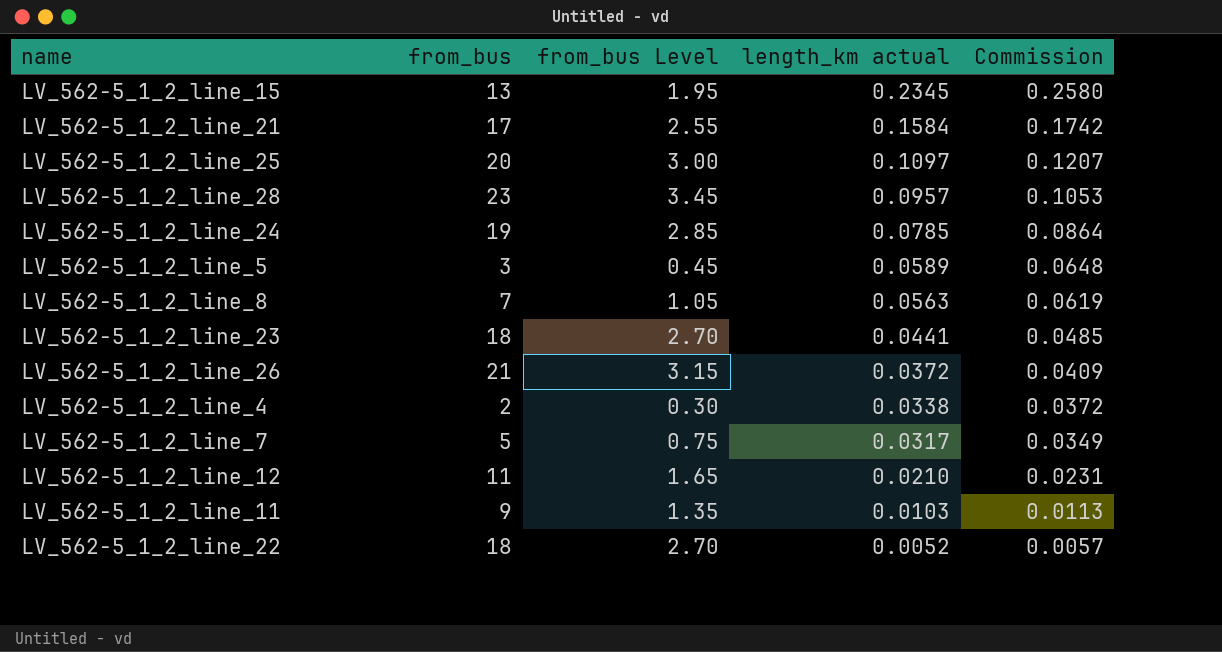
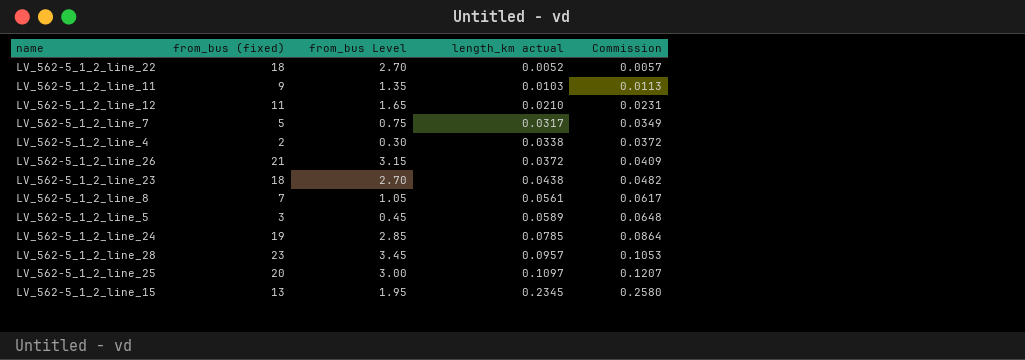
row order: length_km actual descending -> length_km actual ascending
column name: from_bus -> from_bus (fixed)
row LV_562-5_1_2_line_21: 17 | 2.55 | 0.1584 | 0.1742 -> none
LV_562-5_1_2_line_23 | length_km actual: 0.0441 -> 0.0438
LV_562-5_1_2_line_23 | Commission: 0.0485 -> 0.0482
LV_562-5_1_2_line_8 | length_km actual: 0.0563 -> 0.0561
LV_562-5_1_2_line_8 | Commission: 0.0619 -> 0.0617

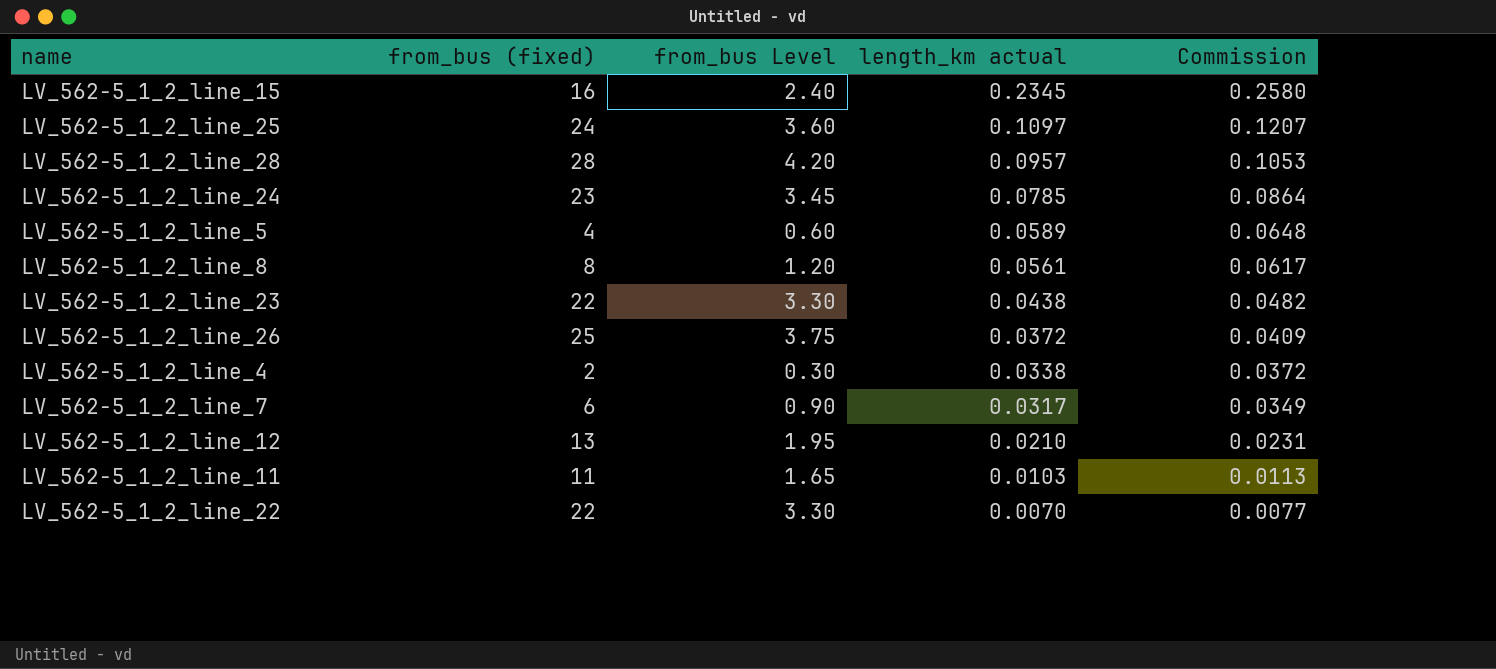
row order: length_km actual ascending -> length_km actual descending
LV_562-5_1_2_line_15 | from_bus (fixed): 13 -> 16
LV_562-5_1_2_line_15 | from_bus Level: 1.95 -> 2.40
LV_562-5_1_2_line_25 | from_bus (fixed): 20 -> 24
LV_562-5_1_2_line_25 | from_bus Level: 3.00 -> 3.60
LV_562-5_1_2_line_28 | from_bus (fixed): 23 -> 28
LV_562-5_1_2_line_28 | from_bus Level: 3.45 -> 4.20
LV_562-5_1_2_line_24 | from_bus (fixed): 19 -> 23
LV_562-5_1_2_line_24 | from_bus Level: 2.85 -> 3.45
LV_562-5_1_2_line_5 | from_bus (fixed): 3 -> 4
LV_562-5_1_2_line_5 | from_bus Level: 0.45 -> 0.60
LV_562-5_1_2_line_8 | from_bus (fixed): 7 -> 8
LV_562-5_1_2_line_8 | from_bus Level: 1.05 -> 1.20
LV_562-5_1_2_line_23 | from_bus (fixed): 18 -> 22
LV_562-5_1_2_line_23 | from_bus Level: 2.70 -> 3.30
LV_562-5_1_2_line_26 | from_bus (fixed): 21 -> 25
LV_562-5_1_2_line_26 | from_bus Level: 3.15 -> 3.75
LV_562-5_1_2_line_7 | from_bus (fixed): 5 -> 6
LV_562-5_1_2_line_7 | from_bus Level: 0.75 -> 0.90
LV_562-5_1_2_line_12 | from_bus (fixed): 11 -> 13
LV_562-5_1_2_line_12 | from_bus Level: 1.65 -> 1.95
LV_562-5_1_2_line_11 | from_bus (fixed): 9 -> 11
LV_562-5_1_2_line_11 | from_bus Level: 1.35 -> 1.65
LV_562-5_1_2_line_22 | from_bus (fixed): 18 -> 22
LV_562-5_1_2_line_22 | from_bus Level: 2.70 -> 3.30
LV_562-5_1_2_line_22 | length_km actual: 0.0052 -> 0.0070
LV_562-5_1_2_line_22 | Commission: 0.0057 -> 0.0077

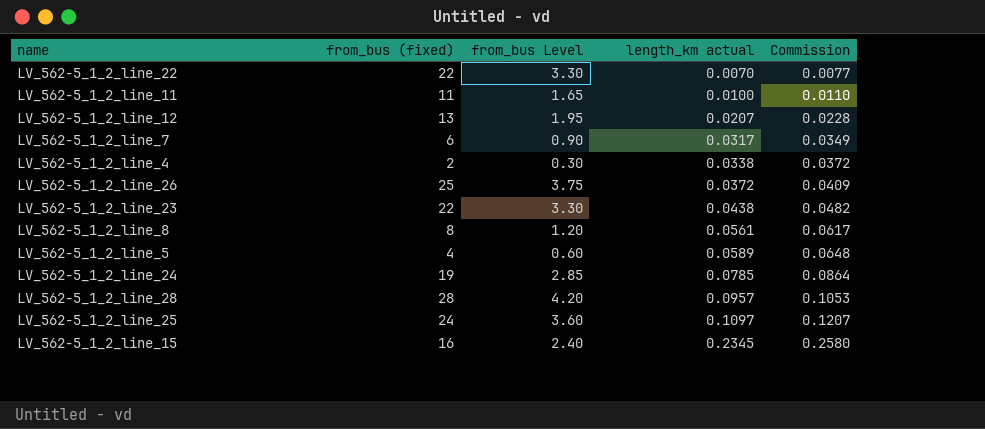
row order: length_km actual descending -> length_km actual ascending
LV_562-5_1_2_line_11 | length_km actual: 0.0103 -> 0.0100
LV_562-5_1_2_line_11 | Commission: 0.0113 -> 0.0110
LV_562-5_1_2_line_12 | length_km actual: 0.0210 -> 0.0207
LV_562-5_1_2_line_12 | Commission: 0.0231 -> 0.0228
LV_562-5_1_2_line_24 | from_bus (fixed): 23 -> 19
LV_562-5_1_2_line_24 | from_bus Level: 3.45 -> 2.85

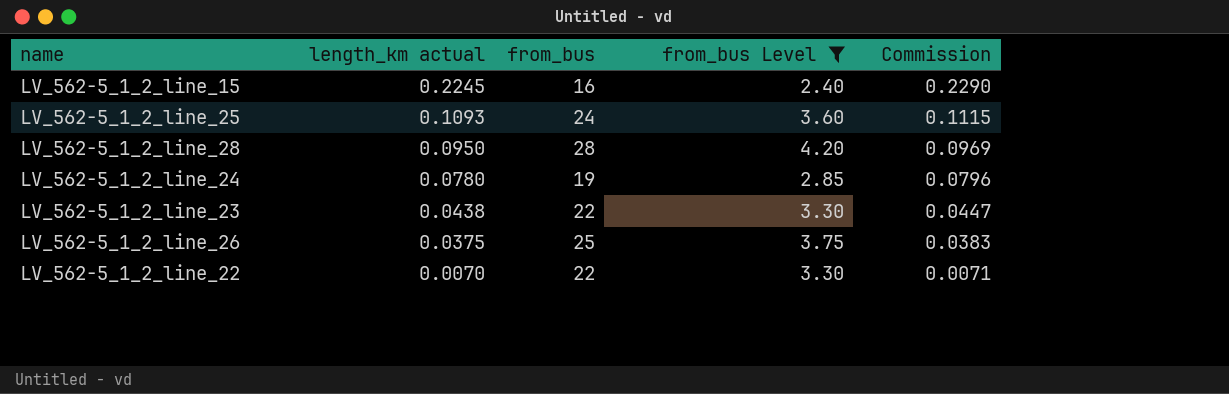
filter: none -> from_bus Level >= 2.40
row order: length_km actual ascending -> length_km actual descending
column length_km actual | position: 4 -> 2
column name: from_bus (fixed) -> from_bus
column Commission | formula: [length_km actual] * 1.1 -> [length_km actual] * 1.02
LV_562-5_1_2_line_15 | length_km actual: 0.2345 -> 0.2245
LV_562-5_1_2_line_25 | length_km actual: 0.1097 -> 0.1093
LV_562-5_1_2_line_28 | length_km actual: 0.0957 -> 0.0950
LV_562-5_1_2_line_24 | length_km actual: 0.0785 -> 0.0780
LV_562-5_1_2_line_26 | length_km actual: 0.0372 -> 0.0375

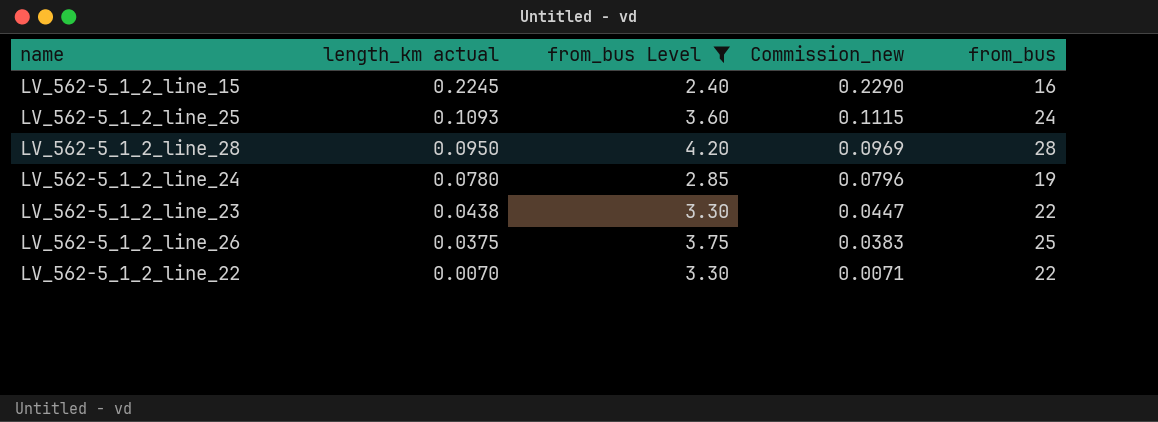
column name: Commission -> Commission_new
column from_bus | position: 3 -> 5

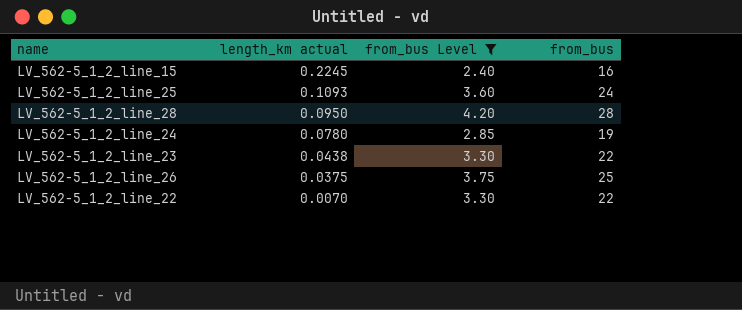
column Commission_new | formula: [length_km actual] * 1.02 -> none

